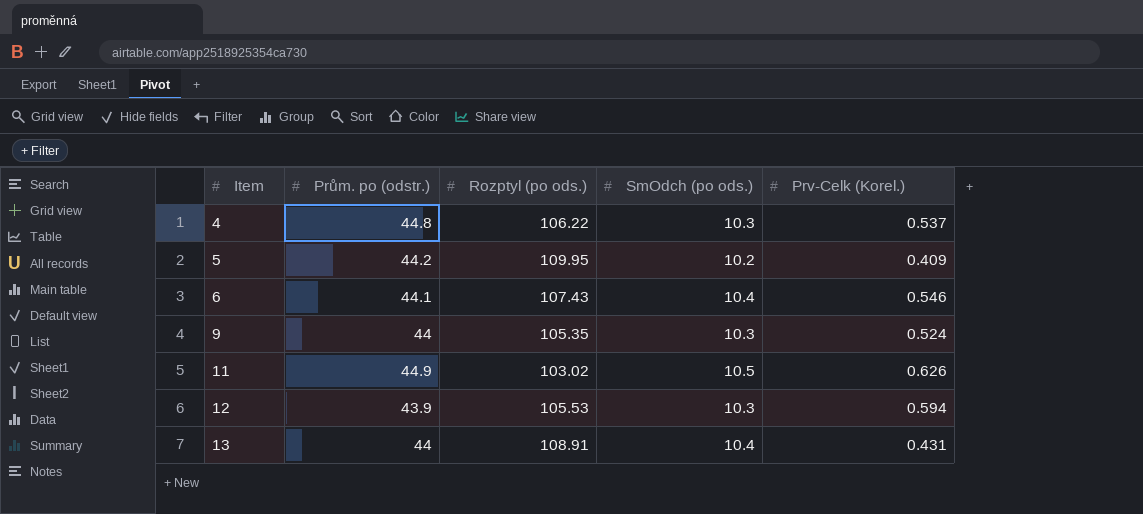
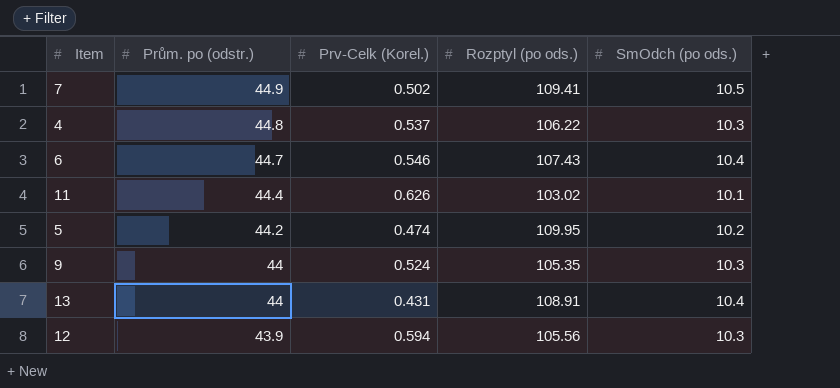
row order: Item ascending -> Prům. po (odstr.) descending
column Prv-Celk (Korel.) | position: 5 -> 3
row 7: none -> 44.9 | 0.502 | 109.41 | 10.5
6 | Prům. po (odstr.): 44.1 -> 44.7
11 | Prům. po (odstr.): 44.9 -> 44.4
11 | SmOdch (po ods.): 10.5 -> 10.1
5 | Prv-Celk (Korel.): 0.409 -> 0.474
12 | Rozptyl (po ods.): 105.53 -> 105.56

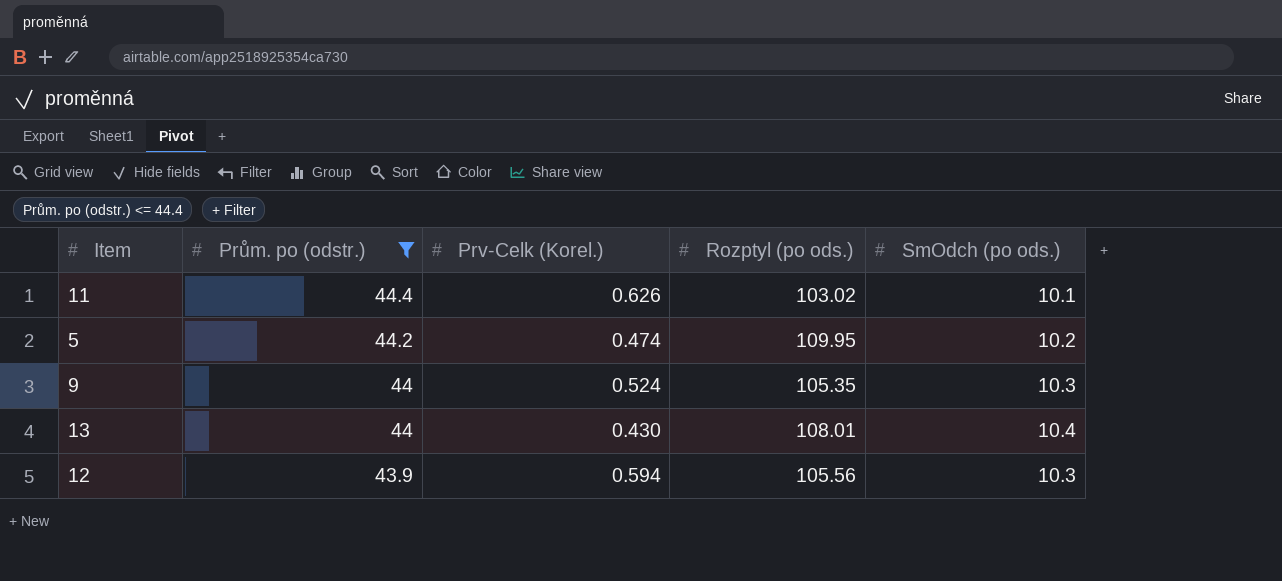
filter: none -> Prům. po (odstr.) <= 44.4
13 | Prv-Celk (Korel.): 0.431 -> 0.430
13 | Rozptyl (po ods.): 108.91 -> 108.01

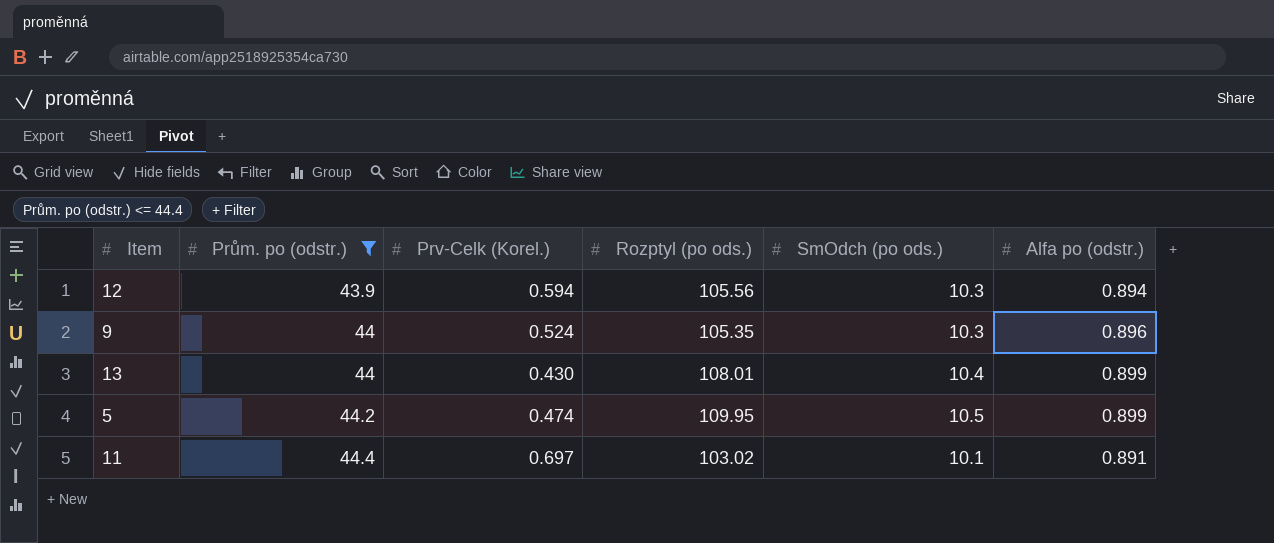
row order: Prům. po (odstr.) descending -> Prům. po (odstr.) ascending
column Alfa po (odstr.) | position: none -> 6
5 | SmOdch (po ods.): 10.2 -> 10.5
11 | Prv-Celk (Korel.): 0.626 -> 0.697

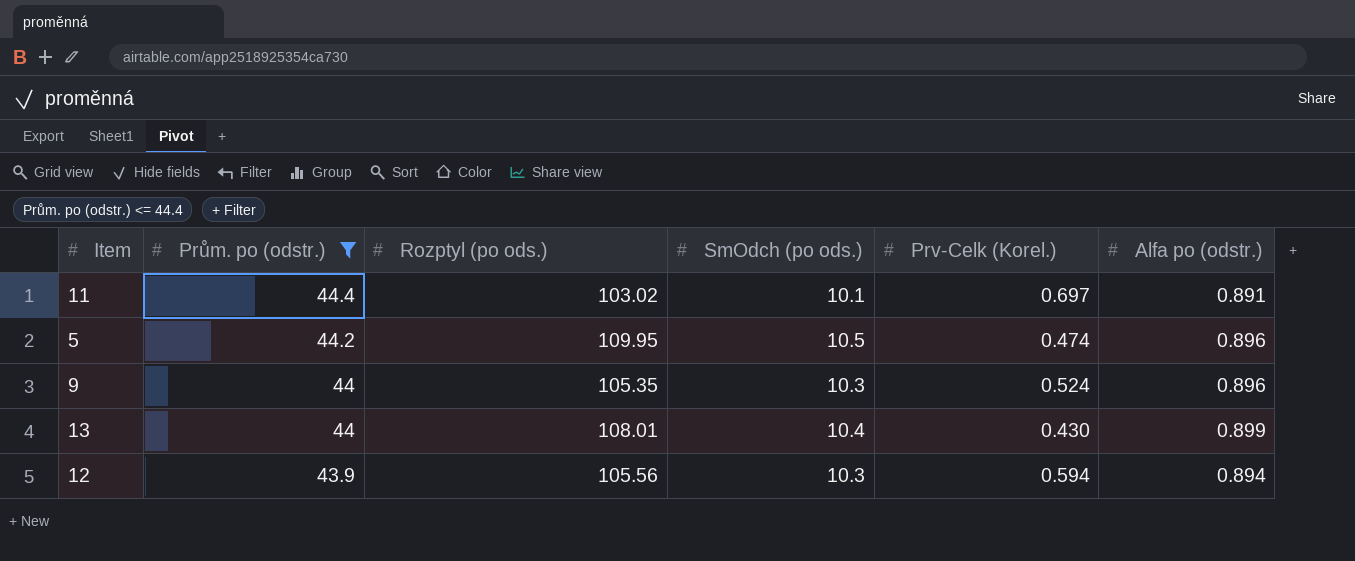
row order: Prům. po (odstr.) ascending -> Prům. po (odstr.) descending
column Prv-Celk (Korel.) | position: 3 -> 5
5 | Alfa po (odstr.): 0.899 -> 0.896

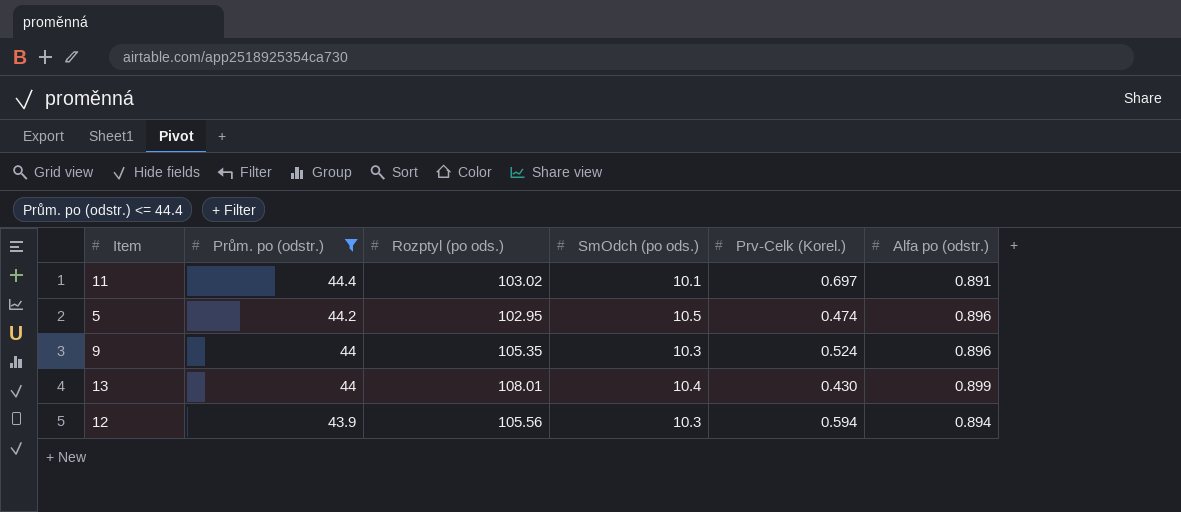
5 | Rozptyl (po ods.): 109.95 -> 102.95

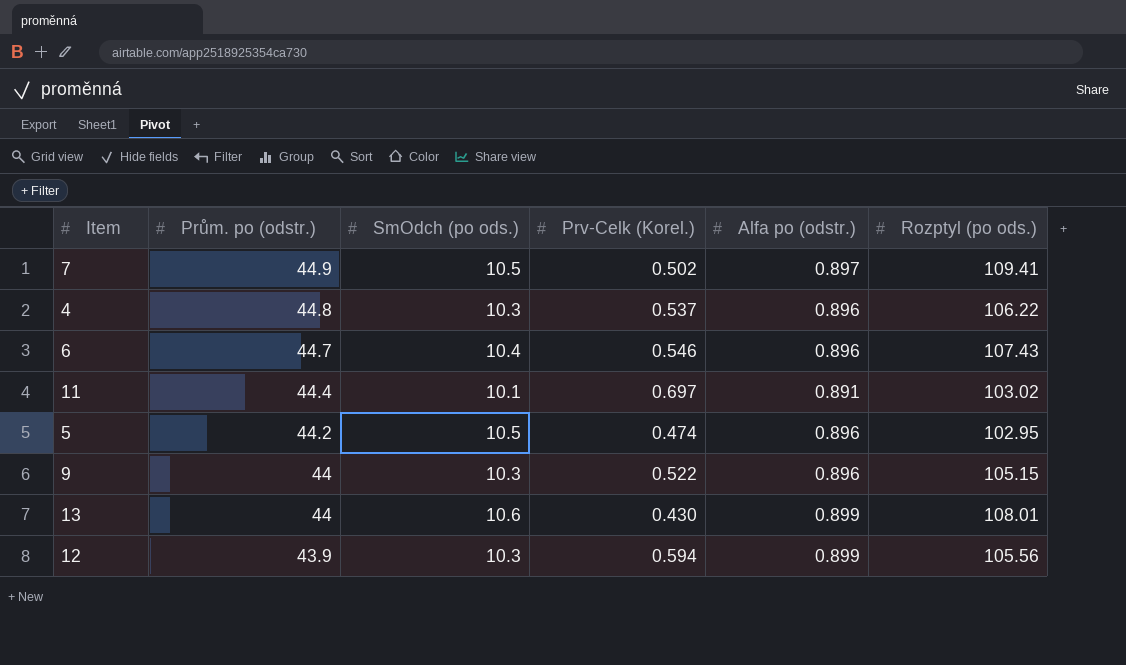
filter: Prům. po (odstr.) <= 44.4 -> none
column Rozptyl (po ods.) | position: 3 -> 6
9 | Prv-Celk (Korel.): 0.524 -> 0.522
9 | Rozptyl (po ods.): 105.35 -> 105.15
13 | SmOdch (po ods.): 10.4 -> 10.6
12 | Alfa po (odstr.): 0.894 -> 0.899

